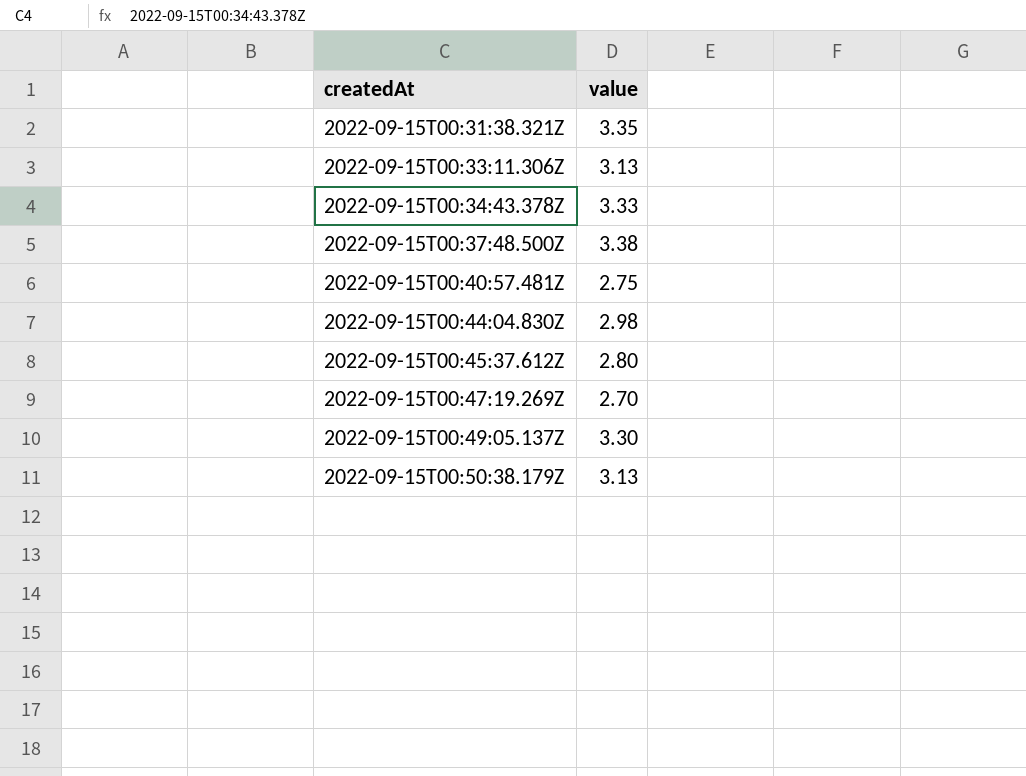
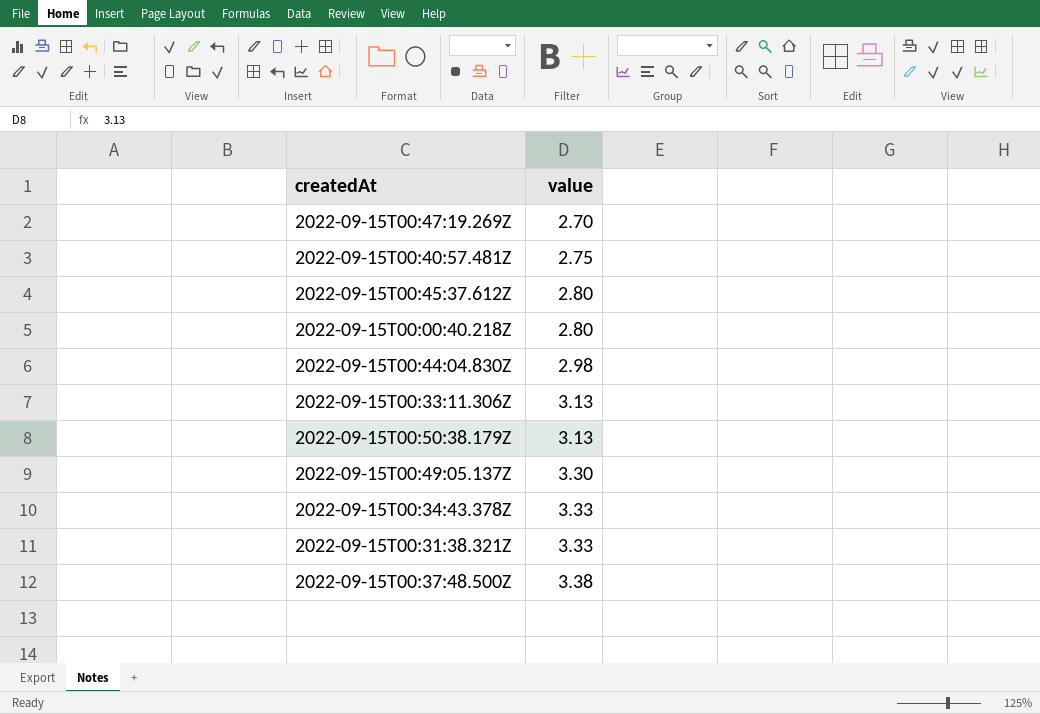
row order: createdAt ascending -> value ascending
row 2022-09-15T00:00:40.218Z: none -> 2.80
2022-09-15T00:31:38.321Z | value: 3.35 -> 3.33

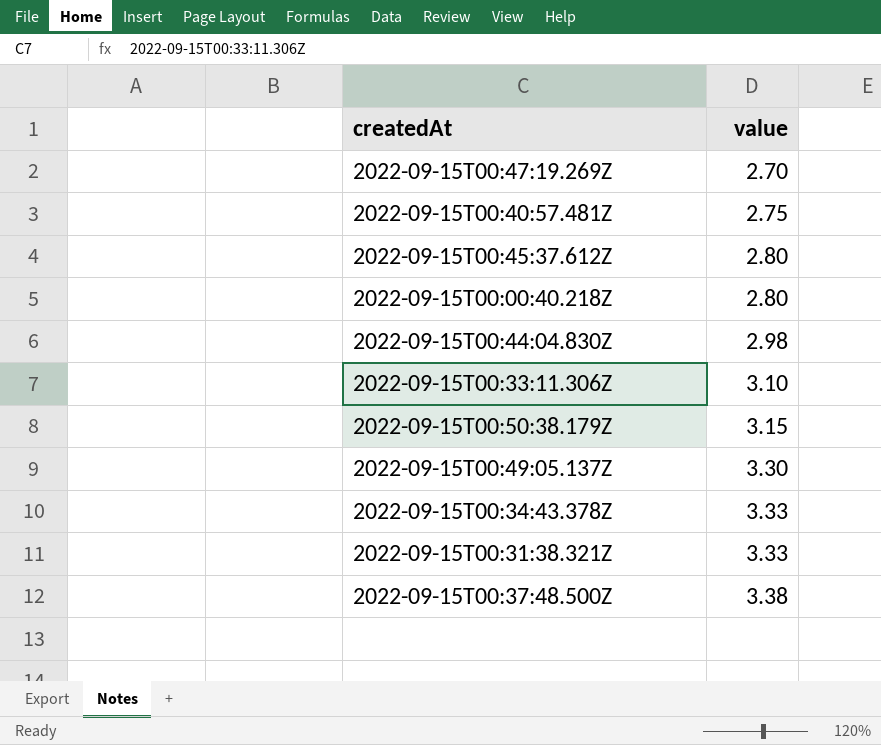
2022-09-15T00:33:11.306Z | value: 3.13 -> 3.10
2022-09-15T00:50:38.179Z | value: 3.13 -> 3.15

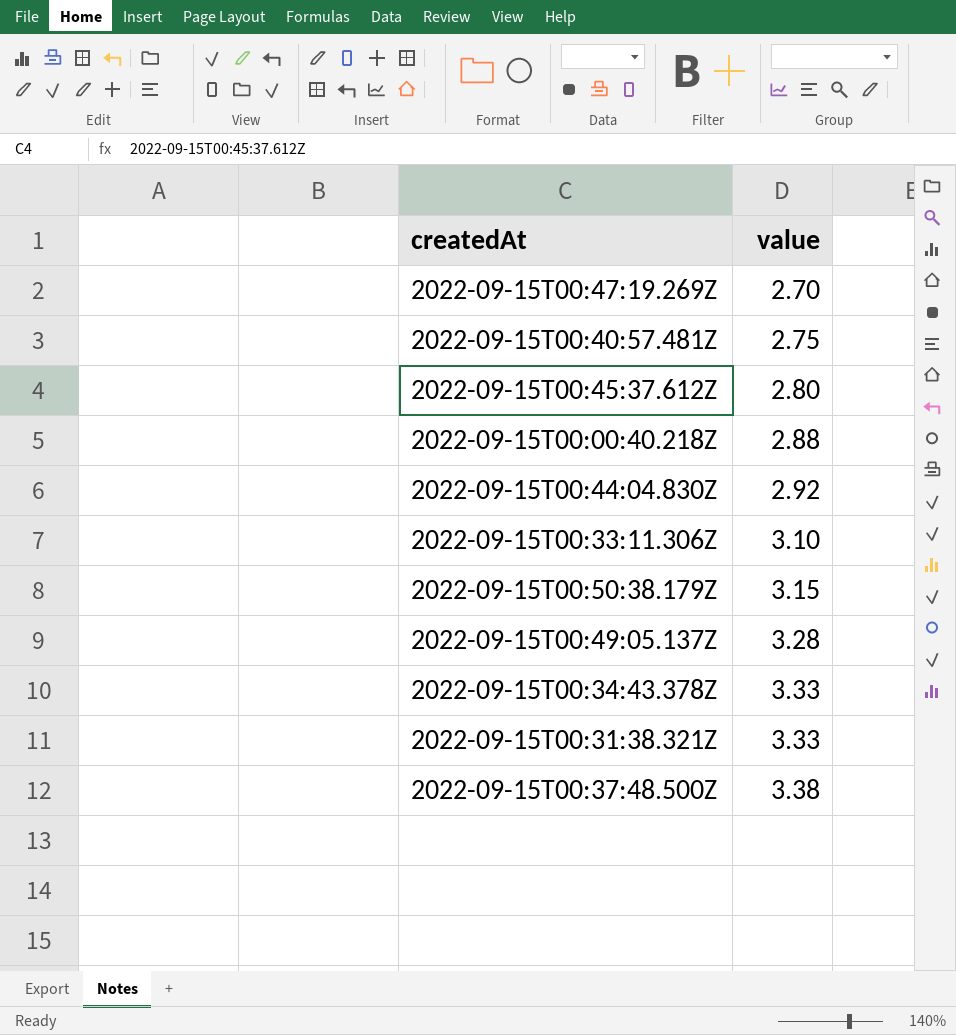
2022-09-15T00:00:40.218Z | value: 2.80 -> 2.88
2022-09-15T00:44:04.830Z | value: 2.98 -> 2.92
2022-09-15T00:49:05.137Z | value: 3.30 -> 3.28

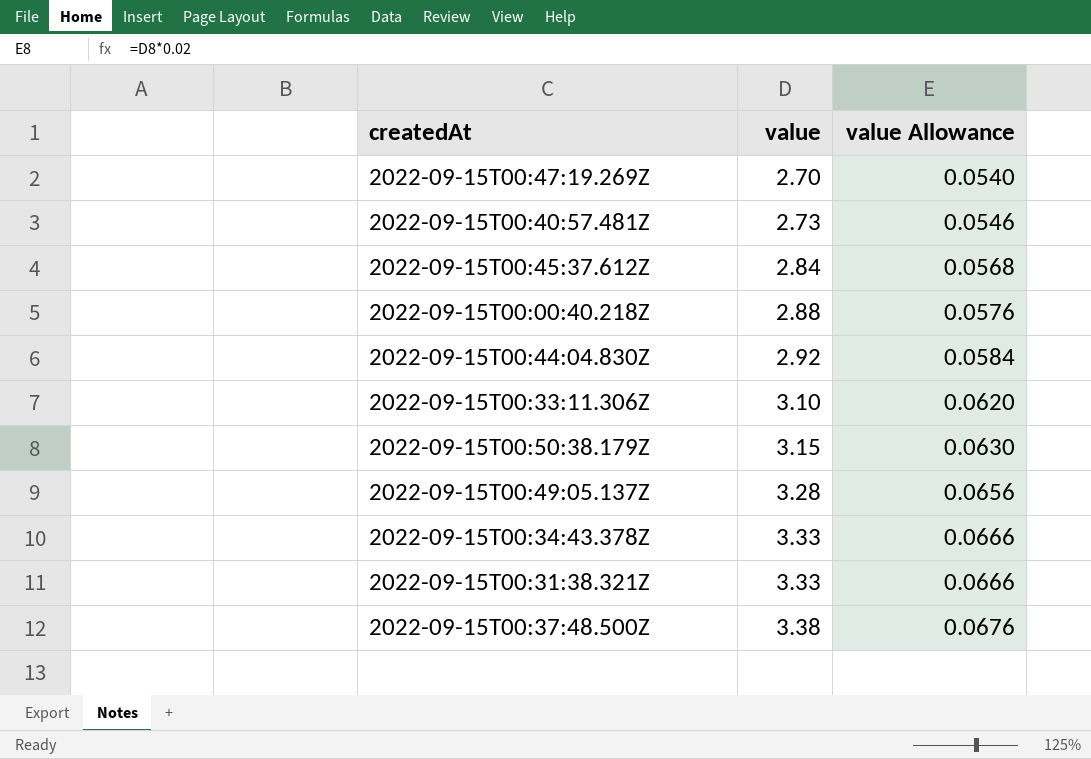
column value Allowance | formula: none -> [value] * 0.02
2022-09-15T00:40:57.481Z | value: 2.75 -> 2.73
2022-09-15T00:45:37.612Z | value: 2.80 -> 2.84

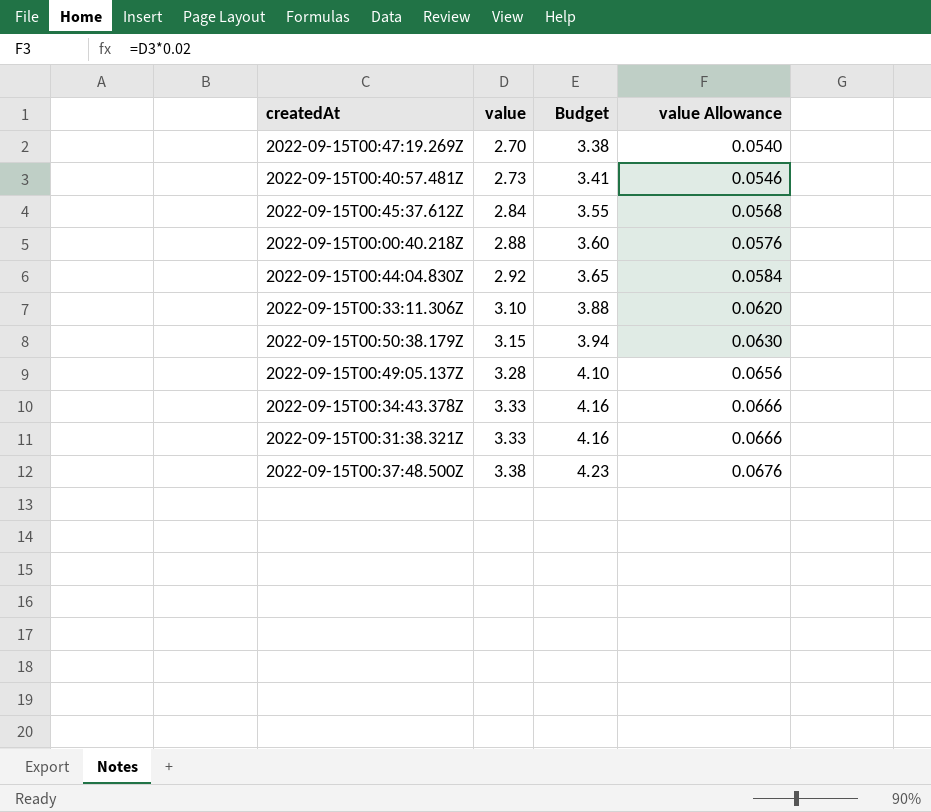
column Budget | formula: none -> [value] * 1.25

